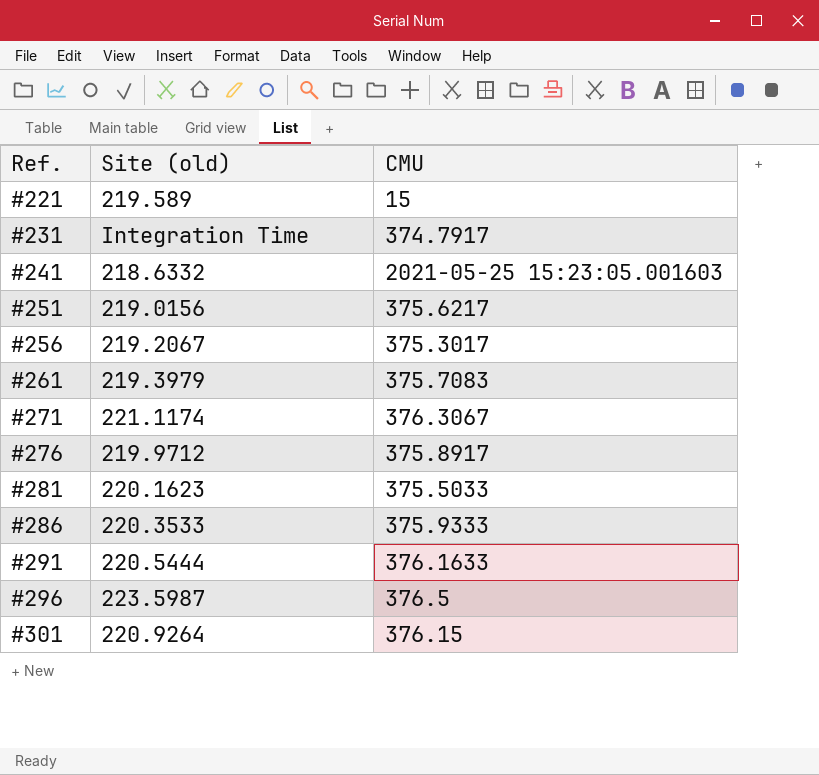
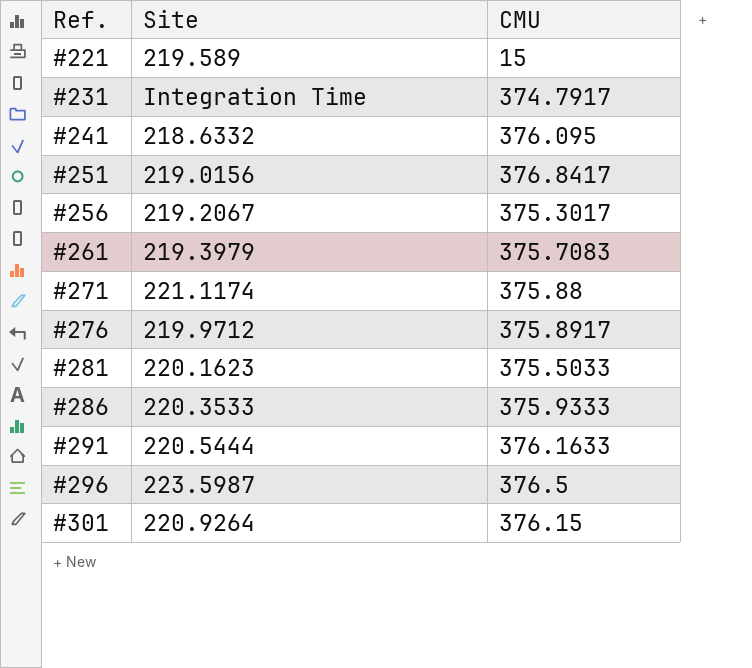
column name: Site (old) -> Site
#241 | CMU: 2021-05-25 15:23:05.001603 -> 376.095
#251 | CMU: 375.6217 -> 376.8417
#271 | CMU: 376.3067 -> 375.88

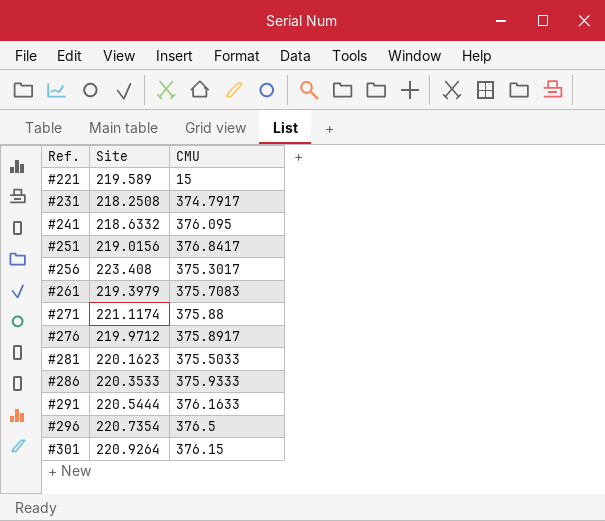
#231 | Site: Integration Time -> 218.2508
#256 | Site: 219.2067 -> 223.408
#296 | Site: 223.5987 -> 220.7354

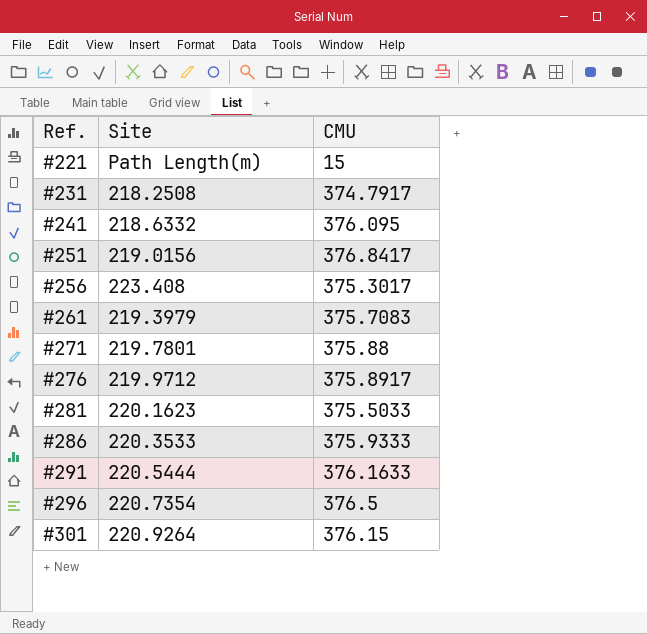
#221 | Site: 219.589 -> Path Length(m)
#271 | Site: 221.1174 -> 219.7801

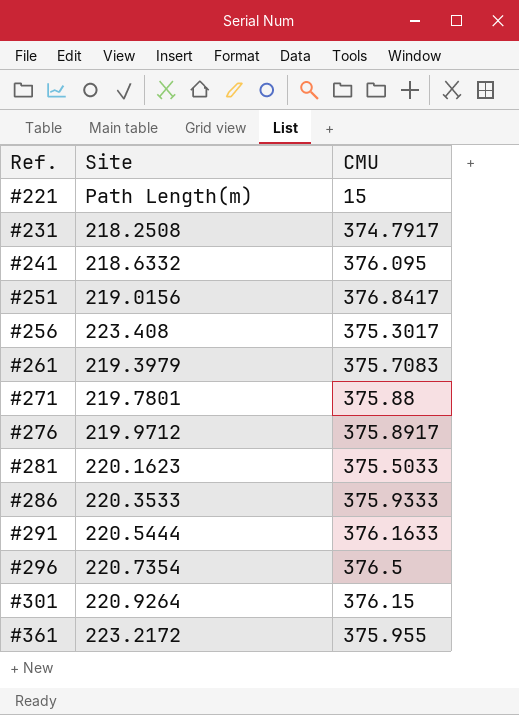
row #361: none -> 223.2172 | 375.955

